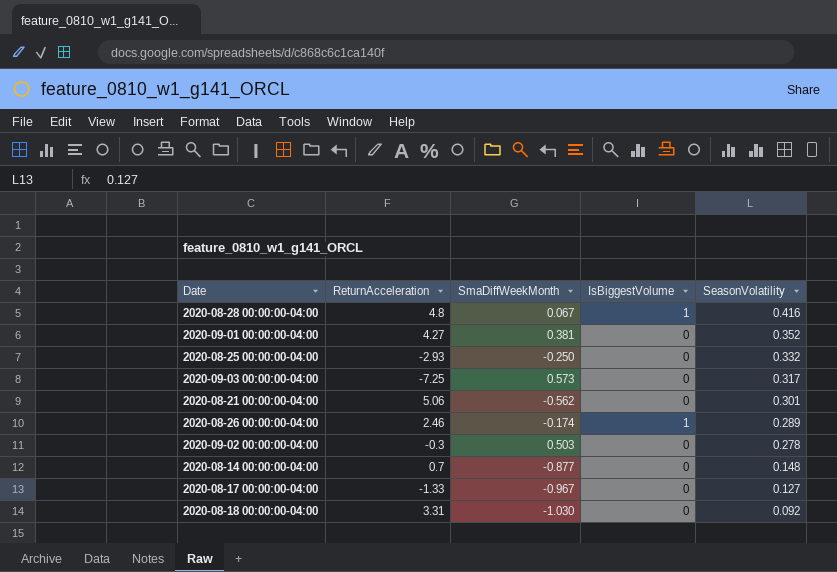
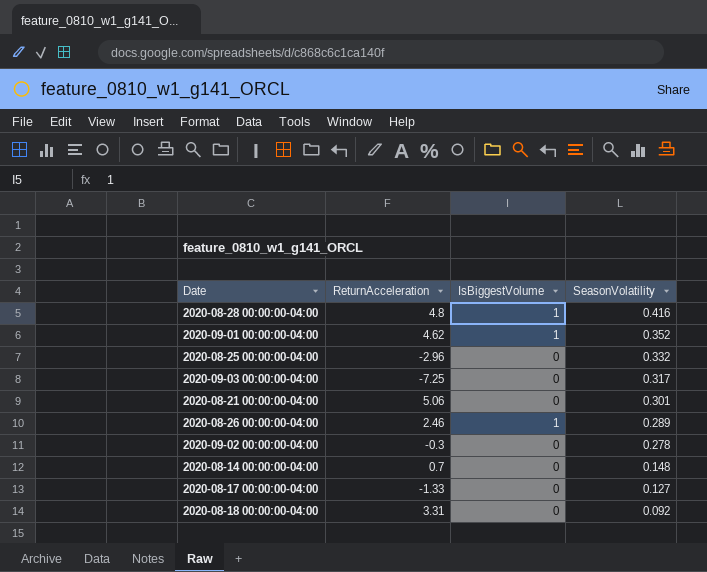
column SmaDiffWeekMonth | position: 3 -> none
2020-09-01 00:00:00-04:00 | ReturnAcceleration: 4.27 -> 4.62
2020-09-01 00:00:00-04:00 | IsBiggestVolume: 0 -> 1
2020-08-25 00:00:00-04:00 | ReturnAcceleration: -2.93 -> -2.96

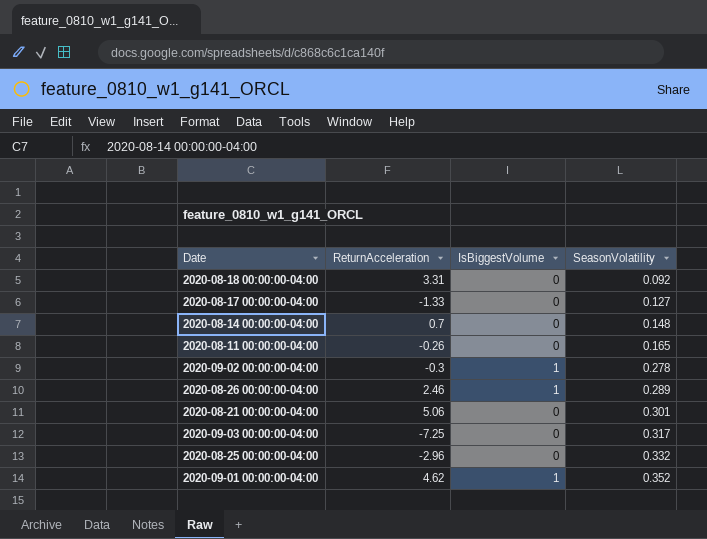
row order: SeasonVolatility descending -> SeasonVolatility ascending
row 2020-08-28 00:00:00-04:00: 4.8 | 1 | 0.416 -> none
row 2020-08-11 00:00:00-04:00: none -> -0.26 | 0 | 0.165
2020-09-02 00:00:00-04:00 | IsBiggestVolume: 0 -> 1

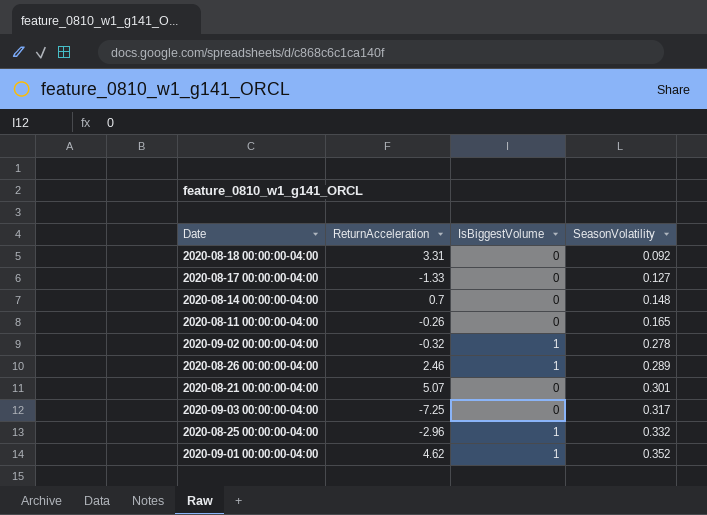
2020-09-02 00:00:00-04:00 | ReturnAcceleration: -0.3 -> -0.32
2020-08-21 00:00:00-04:00 | ReturnAcceleration: 5.06 -> 5.07
2020-08-25 00:00:00-04:00 | IsBiggestVolume: 0 -> 1

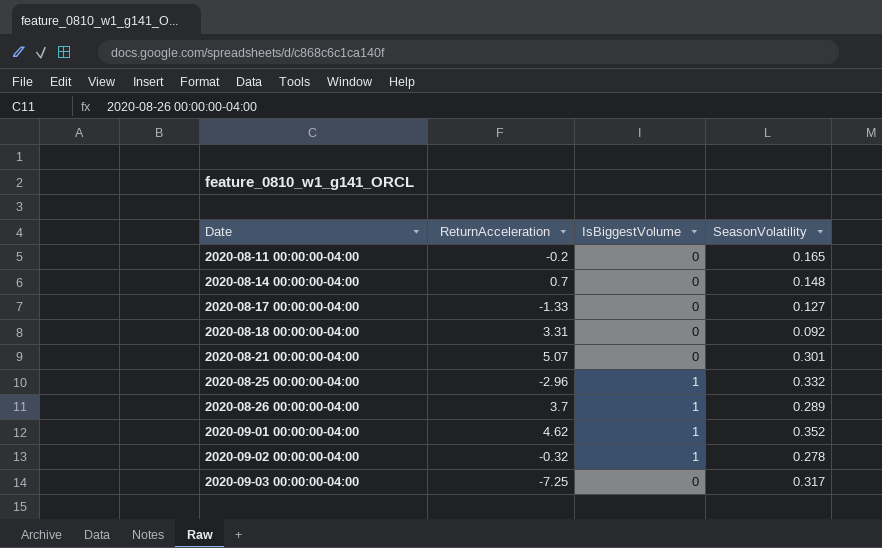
row order: SeasonVolatility ascending -> Date ascending
2020-08-11 00:00:00-04:00 | ReturnAcceleration: -0.26 -> -0.2
2020-08-26 00:00:00-04:00 | ReturnAcceleration: 2.46 -> 3.7

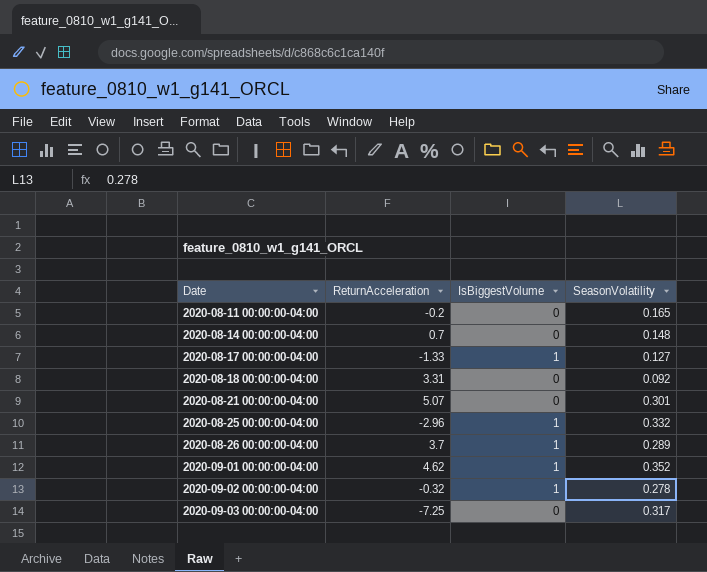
2020-08-17 00:00:00-04:00 | IsBiggestVolume: 0 -> 1

